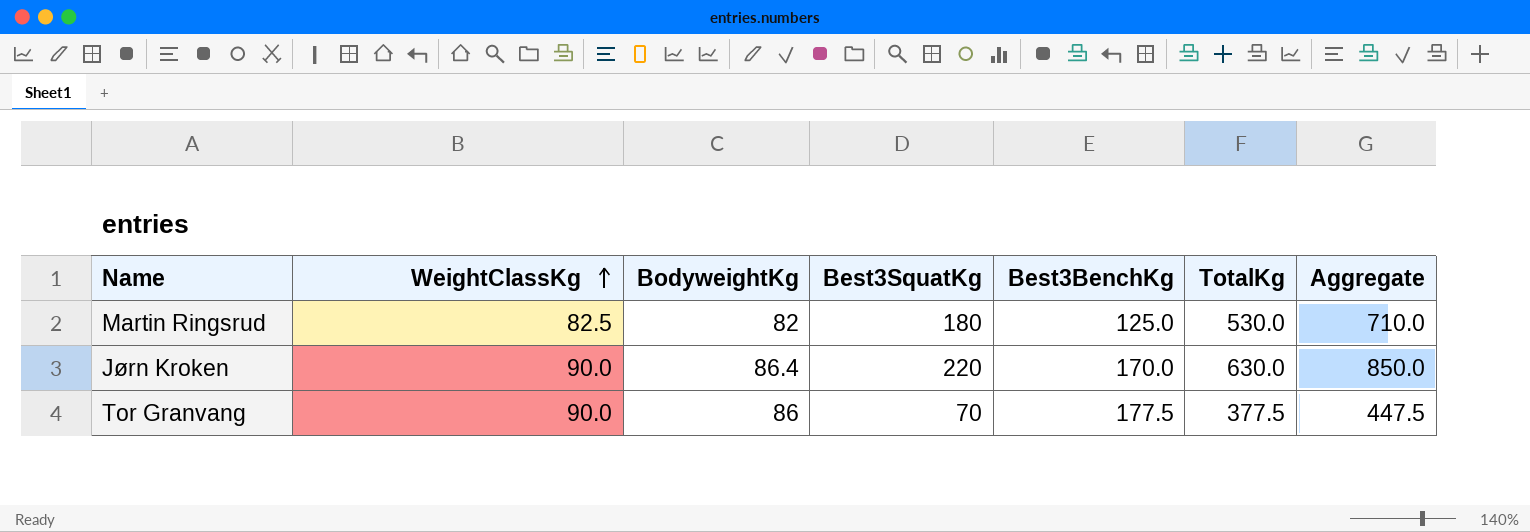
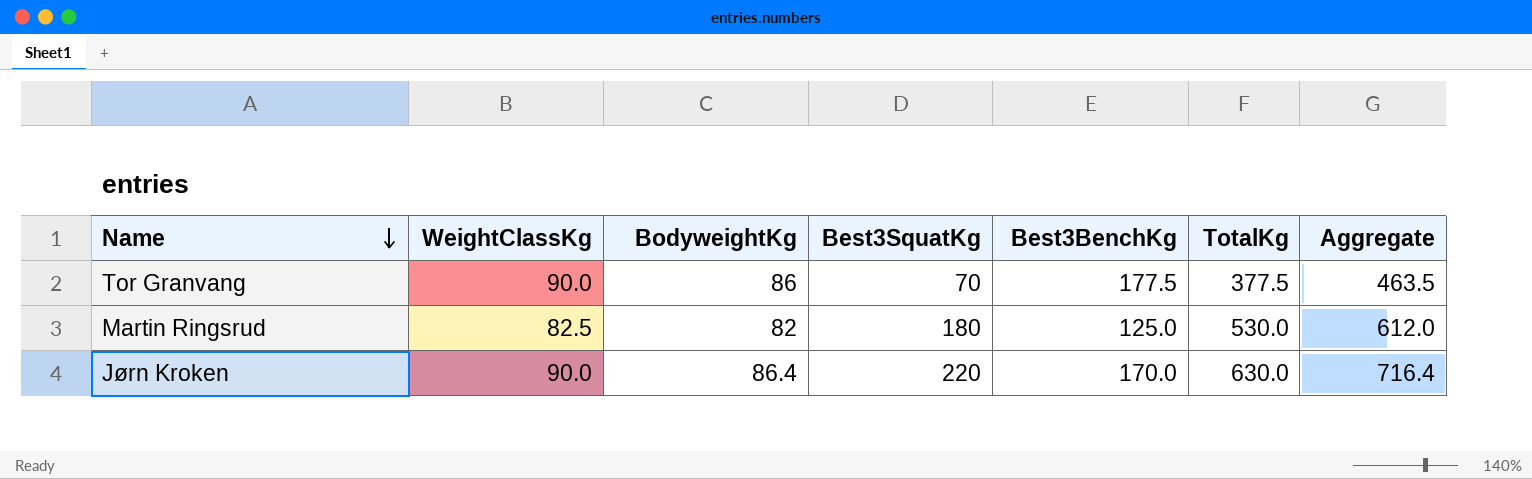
row order: WeightClassKg ascending -> Name descending
column Aggregate | formula: [Best3SquatKg] + [TotalKg] -> [BodyweightKg] + [TotalKg]

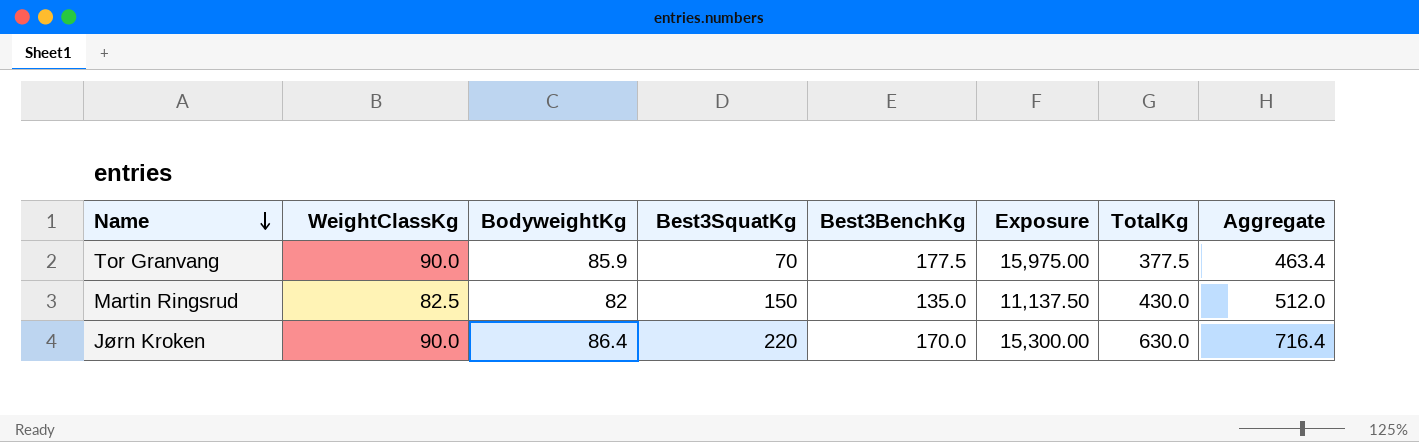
column Exposure | formula: none -> [WeightClassKg] * [Best3BenchKg]
Tor Granvang | BodyweightKg: 86 -> 85.9
Tor Granvang | Aggregate: 463.5 -> 463.4
Martin Ringsrud | Best3SquatKg: 180 -> 150
Martin Ringsrud | Best3BenchKg: 125.0 -> 135.0
Martin Ringsrud | TotalKg: 530.0 -> 430.0
Martin Ringsrud | Aggregate: 612.0 -> 512.0

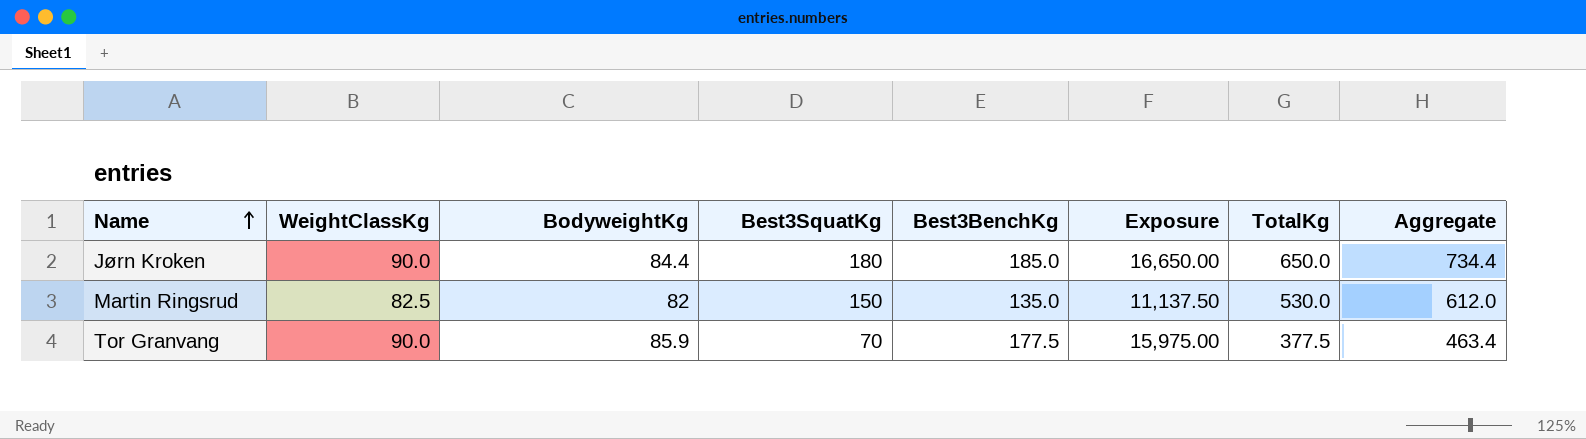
row order: Name descending -> Name ascending
Jørn Kroken | BodyweightKg: 86.4 -> 84.4
Jørn Kroken | Best3SquatKg: 220 -> 180
Jørn Kroken | Best3BenchKg: 170.0 -> 185.0
Jørn Kroken | Exposure: 15,300.00 -> 16,650.00
Jørn Kroken | TotalKg: 630.0 -> 650.0
Jørn Kroken | Aggregate: 716.4 -> 734.4
Martin Ringsrud | TotalKg: 430.0 -> 530.0
Martin Ringsrud | Aggregate: 512.0 -> 612.0

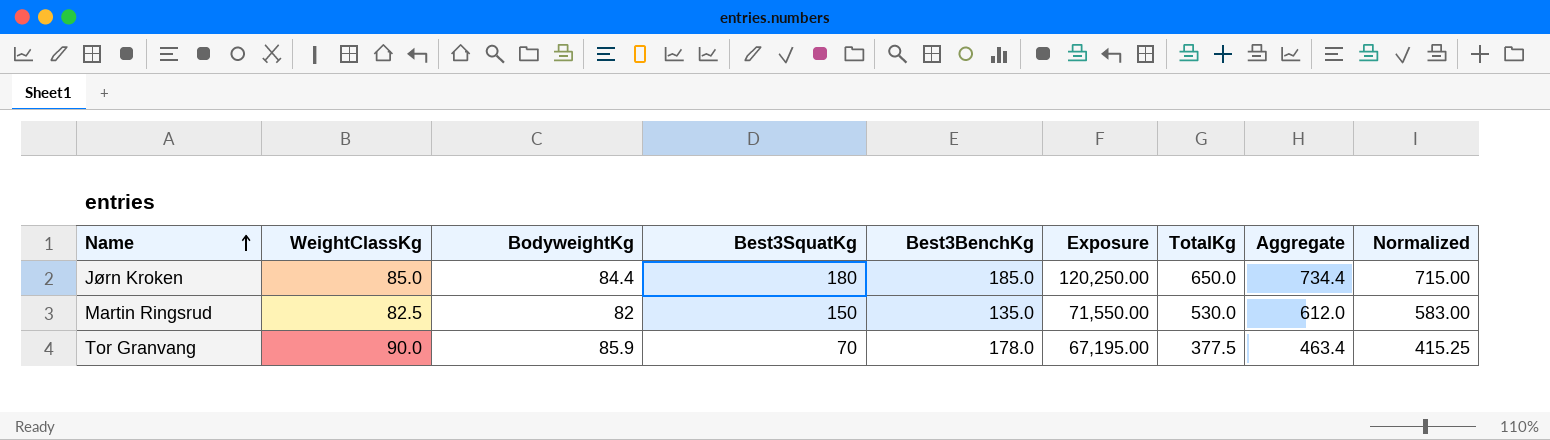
column Exposure | formula: [WeightClassKg] * [Best3BenchKg] -> [Best3BenchKg] * [TotalKg]
column Normalized | formula: none -> [TotalKg] * 1.1
Jørn Kroken | WeightClassKg: 90.0 -> 85.0
Tor Granvang | Best3BenchKg: 177.5 -> 178.0

